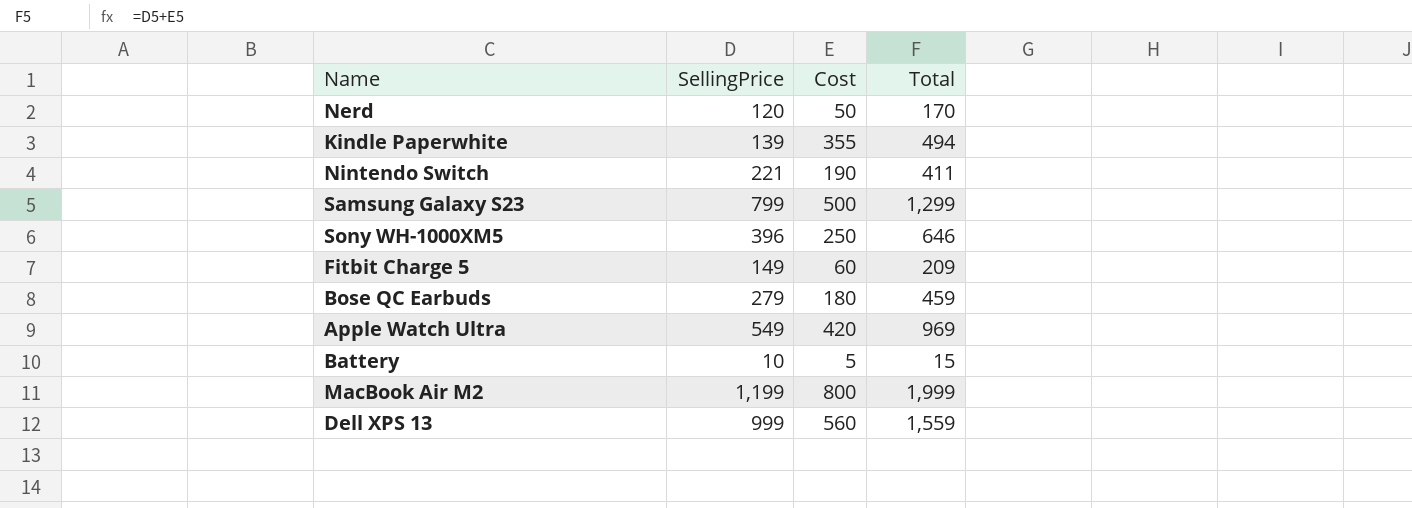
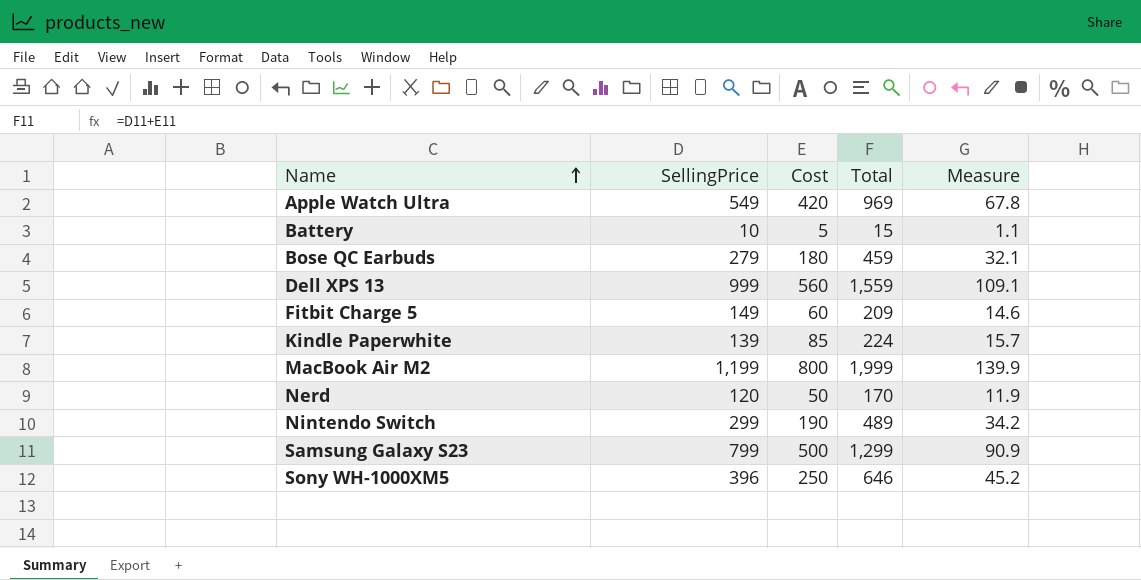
row order: none -> Name ascending
column Measure | formula: none -> [Total] * 0.07
Kindle Paperwhite | Cost: 355 -> 85
Kindle Paperwhite | Total: 494 -> 224
Nintendo Switch | SellingPrice: 221 -> 299
Nintendo Switch | Total: 411 -> 489

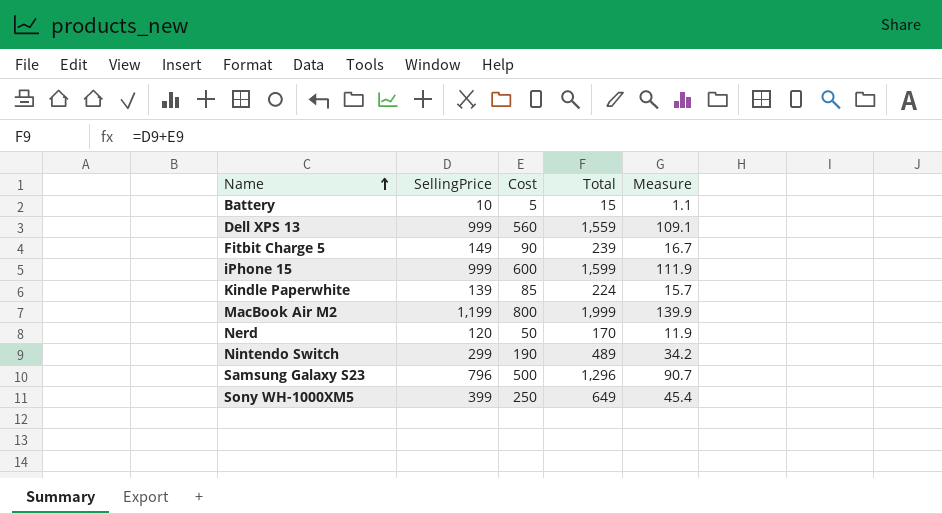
row Apple Watch Ultra: 549 | 420 | 969 | 67.8 -> none
row Bose QC Earbuds: 279 | 180 | 459 | 32.1 -> none
Fitbit Charge 5 | Cost: 60 -> 90
Fitbit Charge 5 | Total: 209 -> 239
Fitbit Charge 5 | Measure: 14.6 -> 16.7
row iPhone 15: none -> 999 | 600 | 1,599 | 111.9
Samsung Galaxy S23 | SellingPrice: 799 -> 796
Samsung Galaxy S23 | Total: 1,299 -> 1,296
Samsung Galaxy S23 | Measure: 90.9 -> 90.7
Sony WH-1000XM5 | SellingPrice: 396 -> 399
Sony WH-1000XM5 | Total: 646 -> 649
Sony WH-1000XM5 | Measure: 45.2 -> 45.4

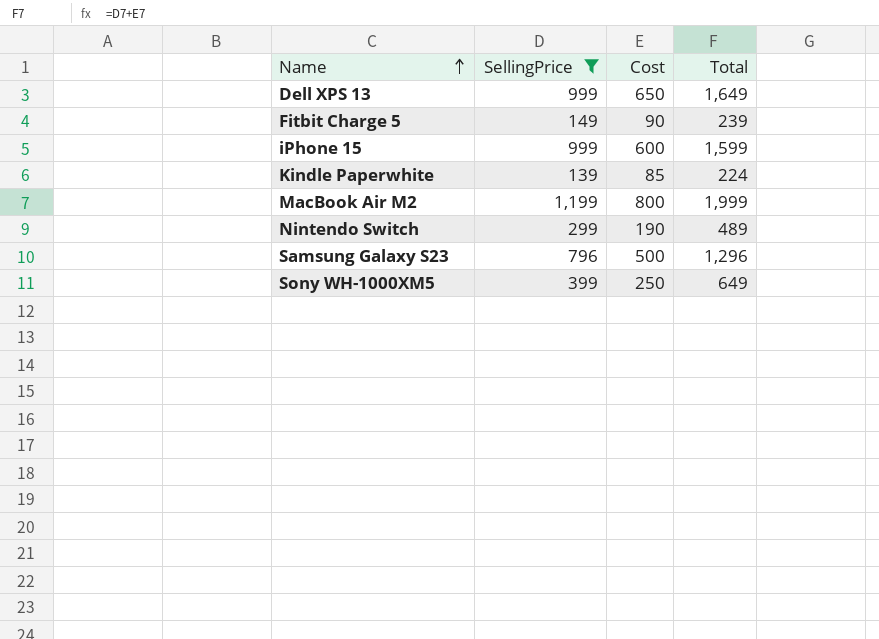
filter: none -> SellingPrice >= 139
column Measure | formula: [Total] * 0.07 -> none
Dell XPS 13 | Cost: 560 -> 650
Dell XPS 13 | Total: 1,559 -> 1,649

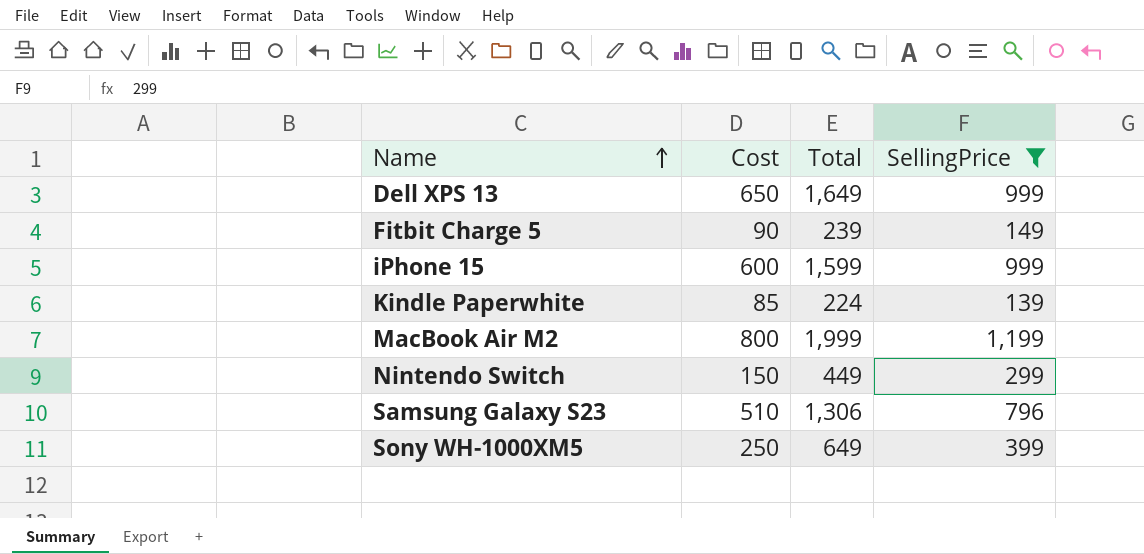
column SellingPrice | position: 2 -> 4
Nintendo Switch | Cost: 190 -> 150
Nintendo Switch | Total: 489 -> 449
Samsung Galaxy S23 | Cost: 500 -> 510
Samsung Galaxy S23 | Total: 1,296 -> 1,306

